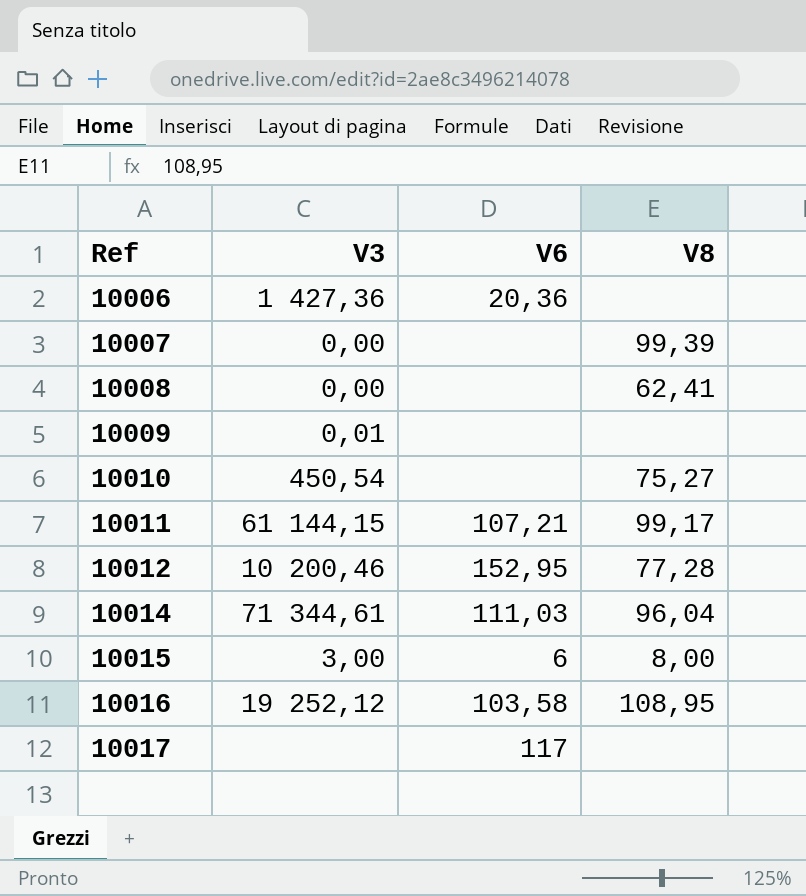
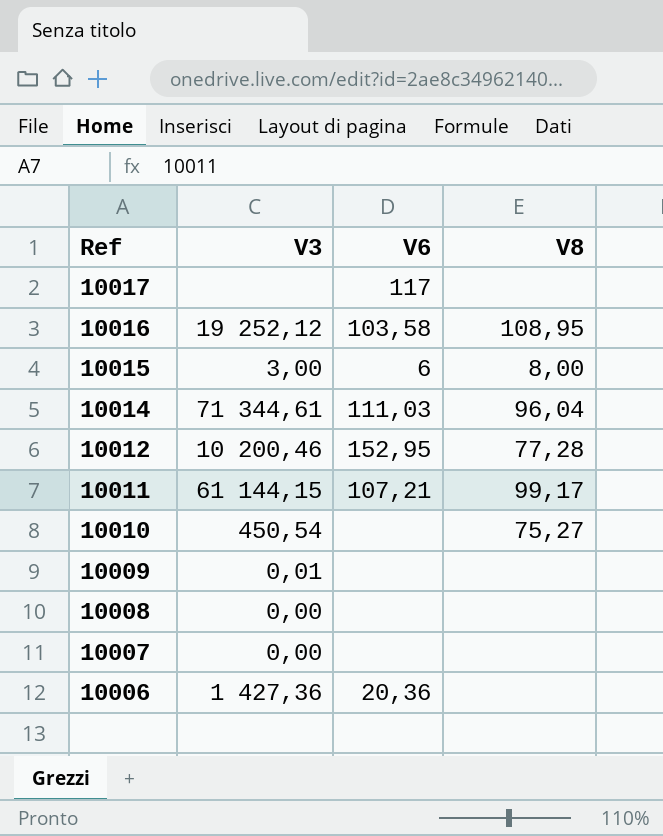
row order: Ref ascending -> Ref descending
10008 | V8: 62,41 -> none
10007 | V8: 99,39 -> none

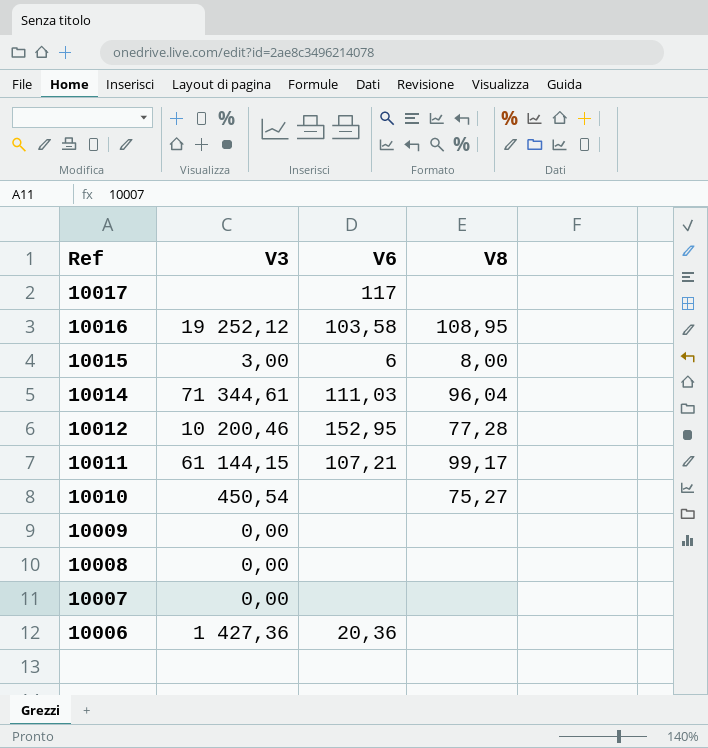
10009 | V3: 0,01 -> 0,00

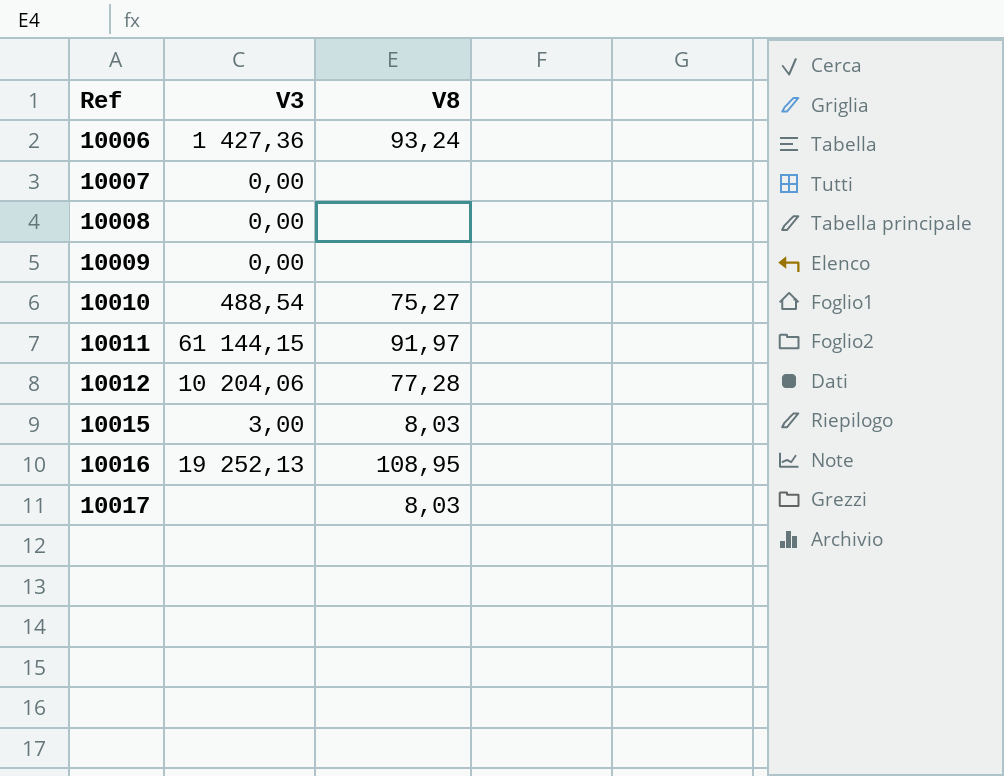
row order: Ref descending -> Ref ascending
column V6 | position: 3 -> none
row 10014: 71 344,61 | 111,03 | 96,04 -> none
10006 | V8: none -> 93,24
10010 | V3: 450,54 -> 488,54
10011 | V8: 99,17 -> 91,97
10012 | V3: 10 200,46 -> 10 204,06
10015 | V8: 8,00 -> 8,03
10016 | V3: 19 252,12 -> 19 252,13
10017 | V8: none -> 8,03

